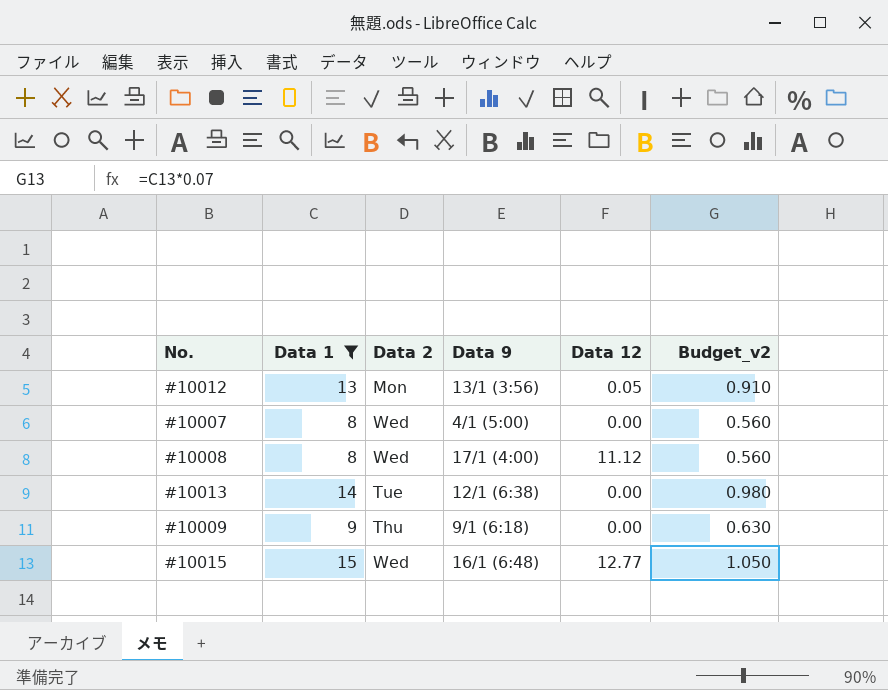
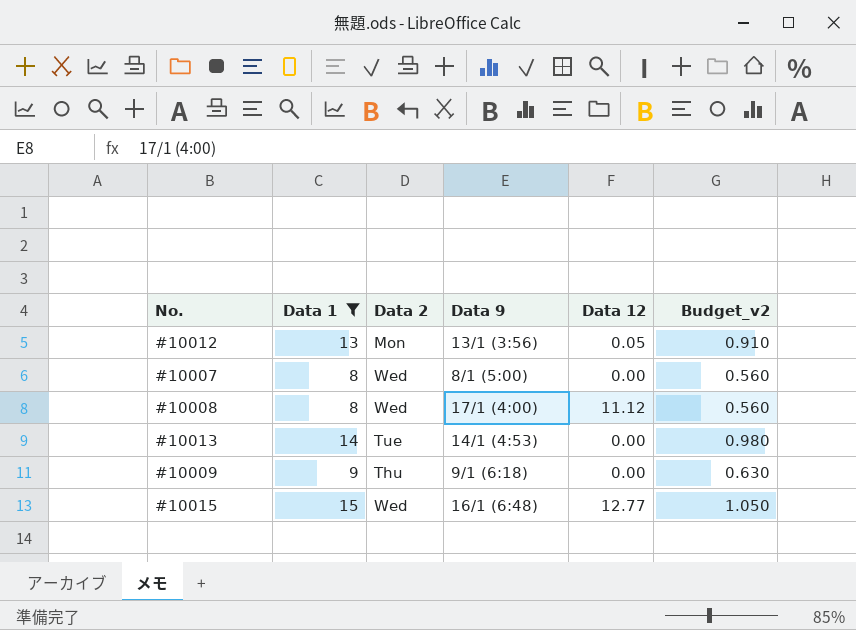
#10007 | Data 9: 4/1 (5:00) -> 8/1 (5:00)
#10013 | Data 9: 12/1 (6:38) -> 14/1 (4:53)

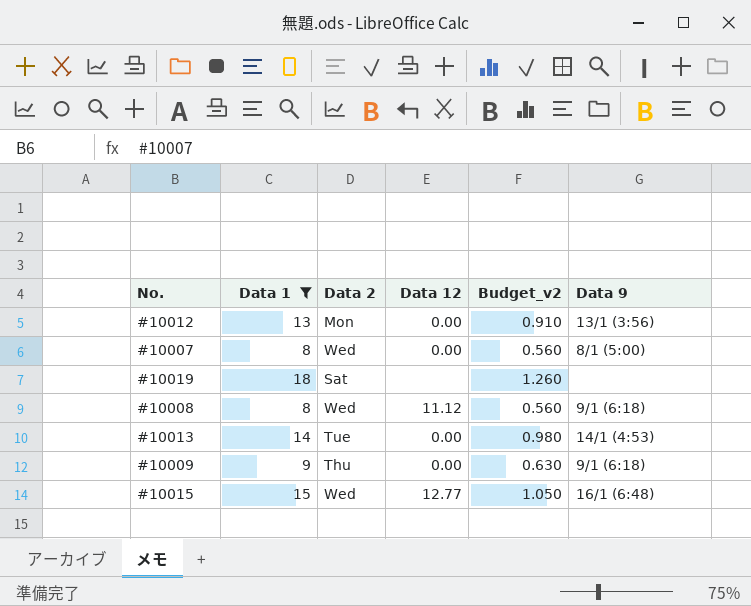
column Data 9 | position: 4 -> 6
#10012 | Data 12: 0.05 -> 0.00
row #10019: none -> 18 | Sat | none | 1.260 | none
#10008 | Data 9: 17/1 (4:00) -> 9/1 (6:18)

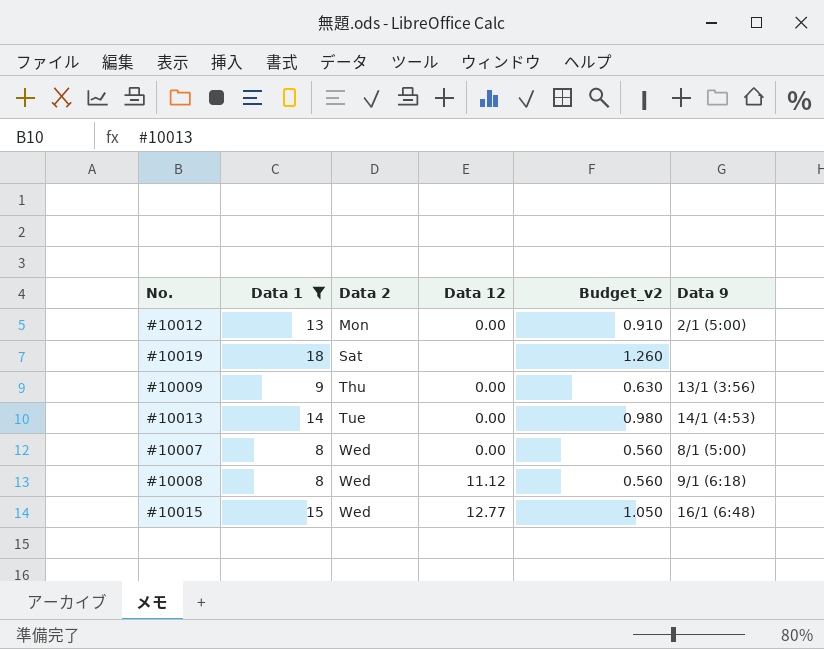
row order: none -> Data 2 ascending
#10012 | Data 9: 13/1 (3:56) -> 2/1 (5:00)
#10009 | Data 9: 9/1 (6:18) -> 13/1 (3:56)

